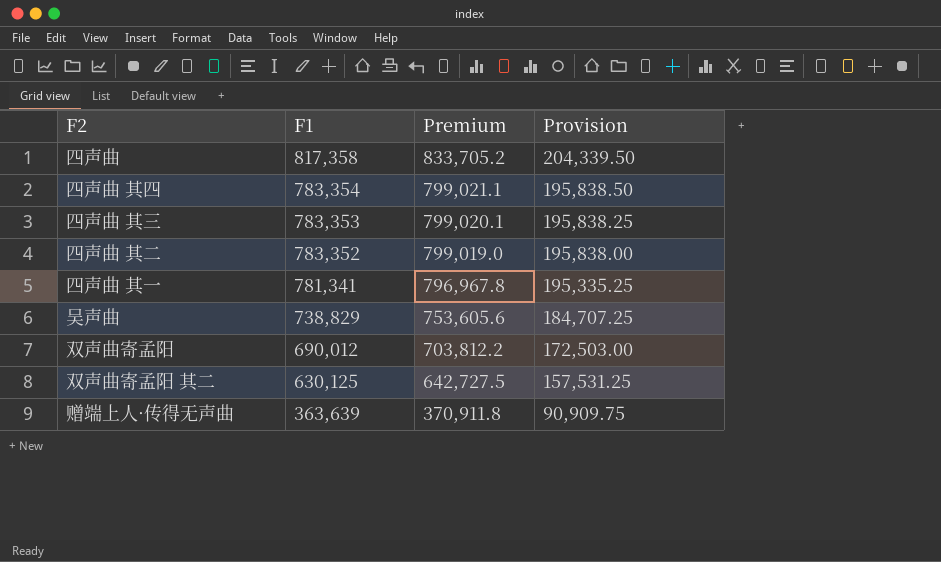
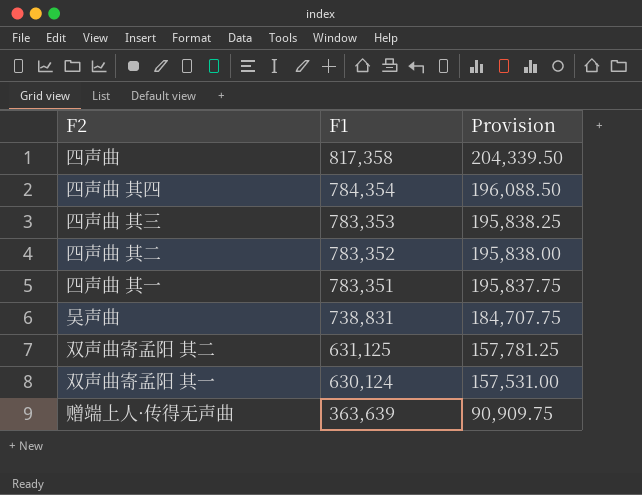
column Premium | formula: [F1] * 1.02 -> none
row 双声曲寄孟阳: 690,012 | 703,812.2 | 172,503.00 -> none
四声曲 其四 | F1: 783,354 -> 784,354
四声曲 其四 | Provision: 195,838.50 -> 196,088.50
四声曲 其一 | F1: 781,341 -> 783,351
四声曲 其一 | Provision: 195,335.25 -> 195,837.75
吴声曲 | F1: 738,829 -> 738,831
吴声曲 | Provision: 184,707.25 -> 184,707.75
双声曲寄孟阳 其二 | F1: 630,125 -> 631,125
双声曲寄孟阳 其二 | Provision: 157,531.25 -> 157,781.25
row 双声曲寄孟阳 其一: none -> 630,124 | 157,531.00

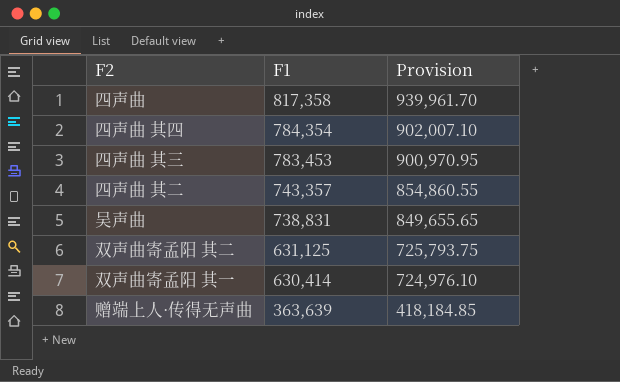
column Provision | formula: [F1] * 0.25 -> [F1] * 1.15
row 四声曲 其一: 783,351 | 195,837.75 -> none
四声曲 其三 | F1: 783,353 -> 783,453
四声曲 其二 | F1: 783,352 -> 743,357
双声曲寄孟阳 其一 | F1: 630,124 -> 630,414

